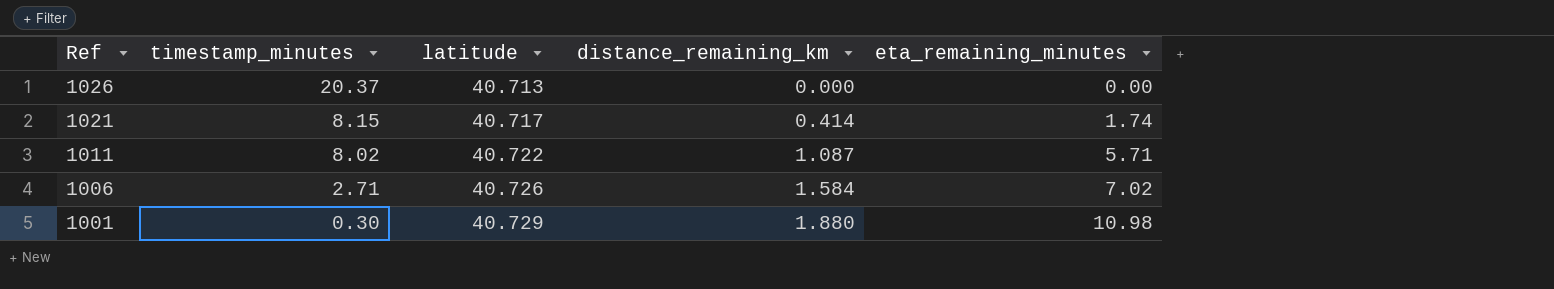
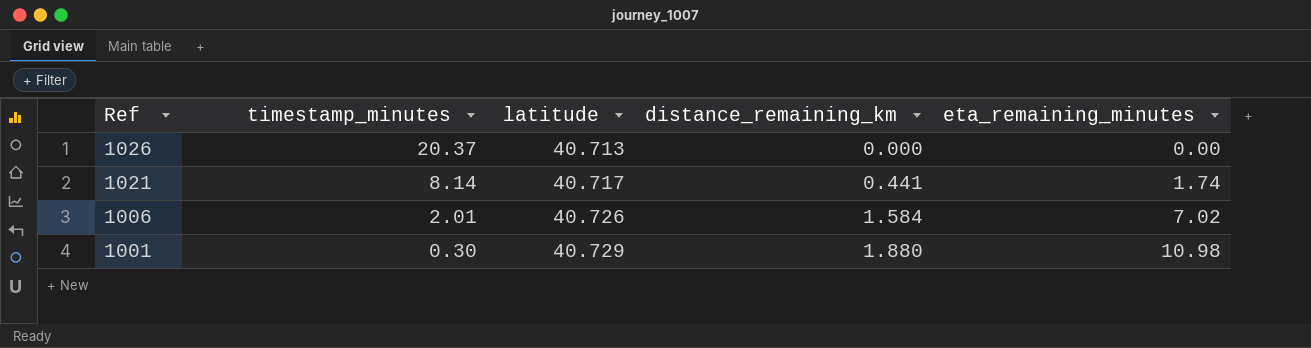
row 1011: 8.02 | 40.722 | 1.087 | 5.71 -> none
1021 | timestamp_minutes: 8.15 -> 8.14
1021 | distance_remaining_km: 0.414 -> 0.441
1006 | timestamp_minutes: 2.71 -> 2.01

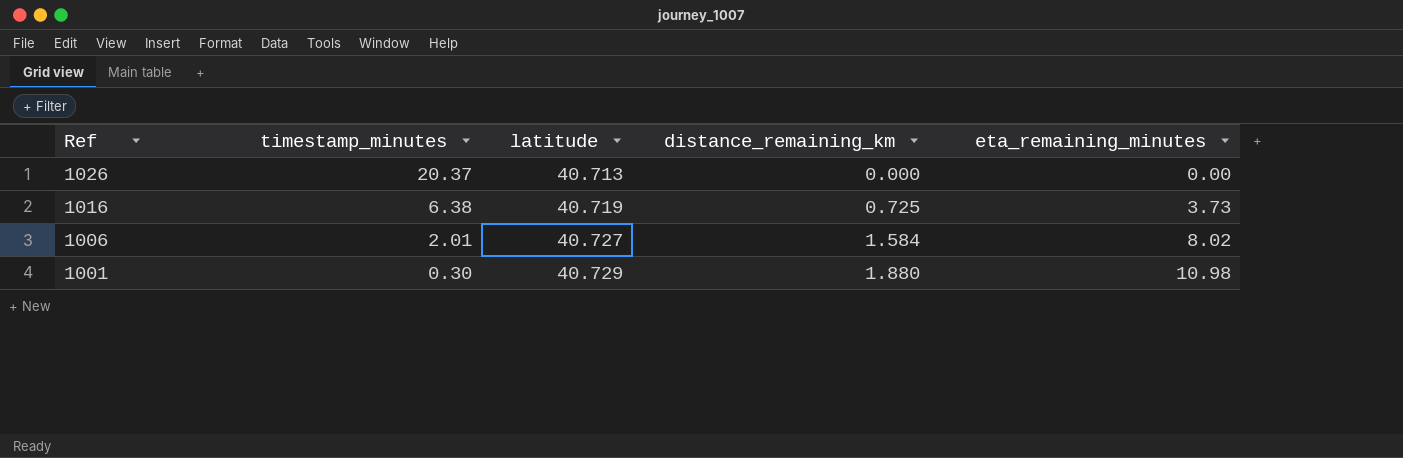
row 1021: 8.14 | 40.717 | 0.441 | 1.74 -> none
row 1016: none -> 6.38 | 40.719 | 0.725 | 3.73
1006 | latitude: 40.726 -> 40.727
1006 | eta_remaining_minutes: 7.02 -> 8.02

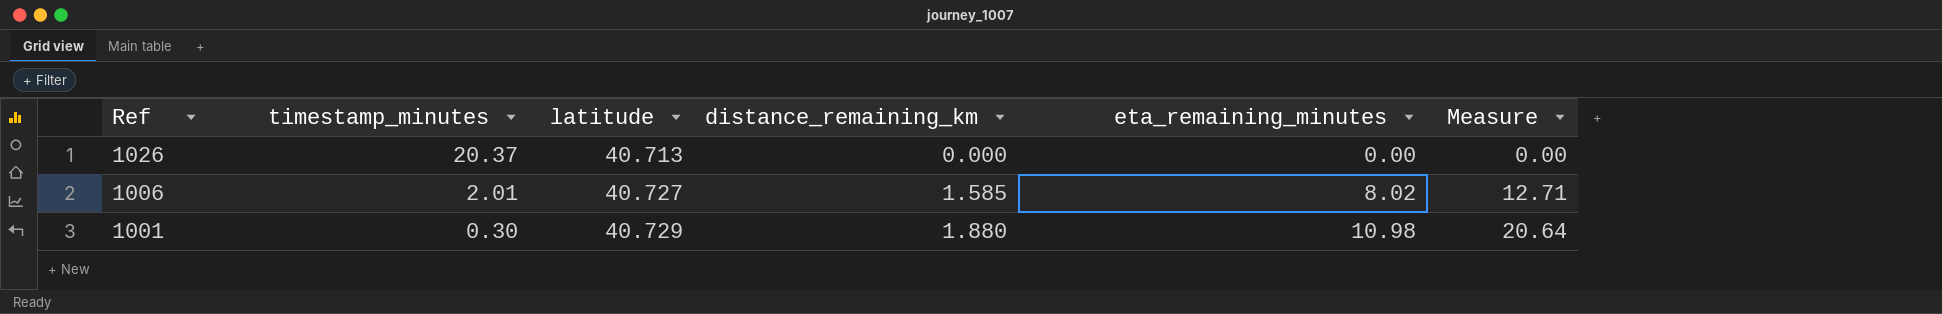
column Measure | formula: none -> [distance_remaining_km] * [eta_remaining_minutes]
row 1016: 6.38 | 40.719 | 0.725 | 3.73 -> none
1006 | distance_remaining_km: 1.584 -> 1.585

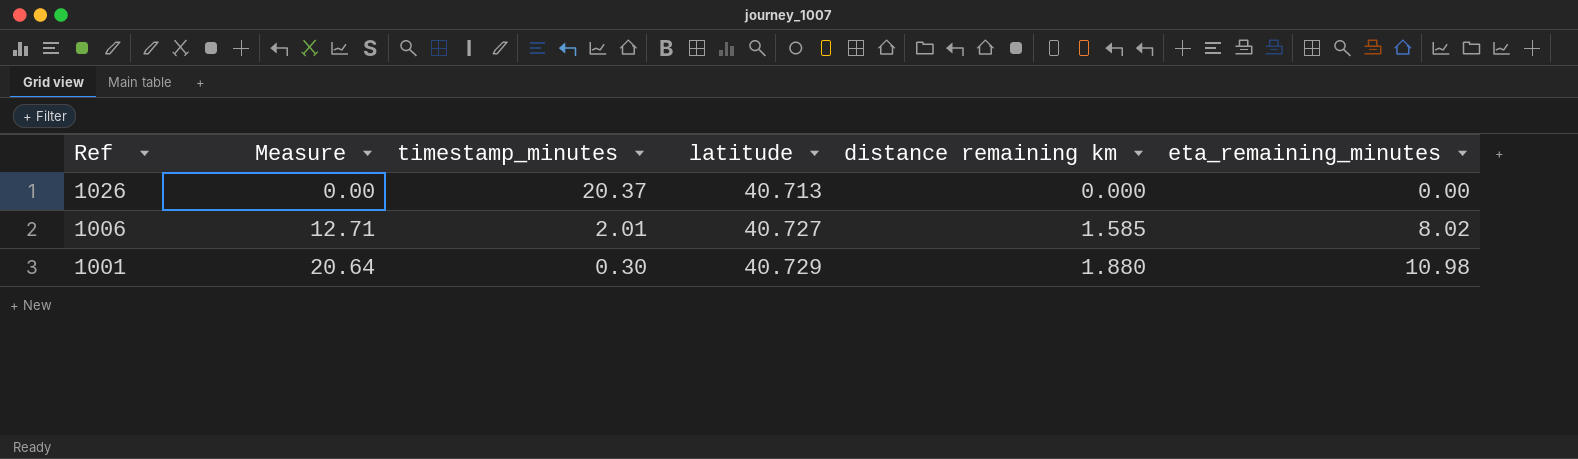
column Measure | position: 6 -> 2
column name: distance_remaining_km -> distance remaining km

